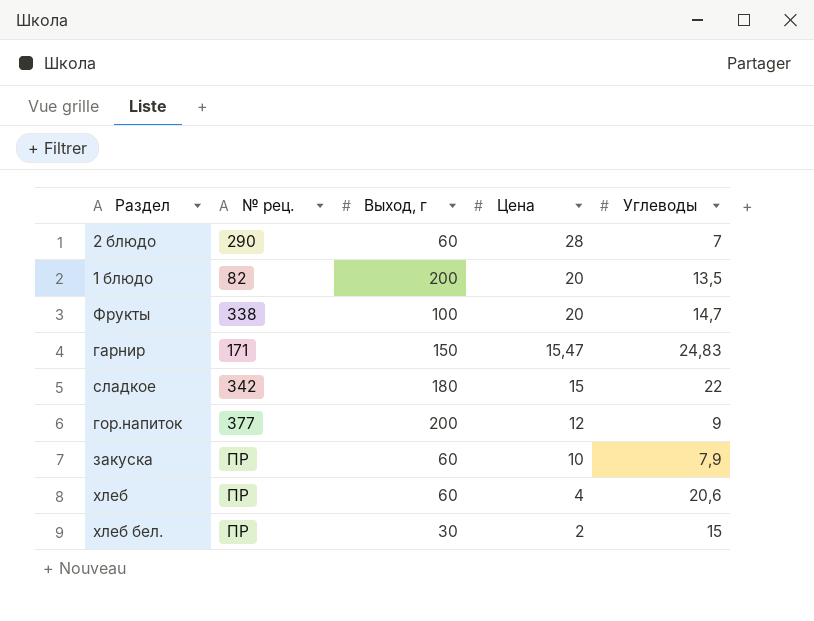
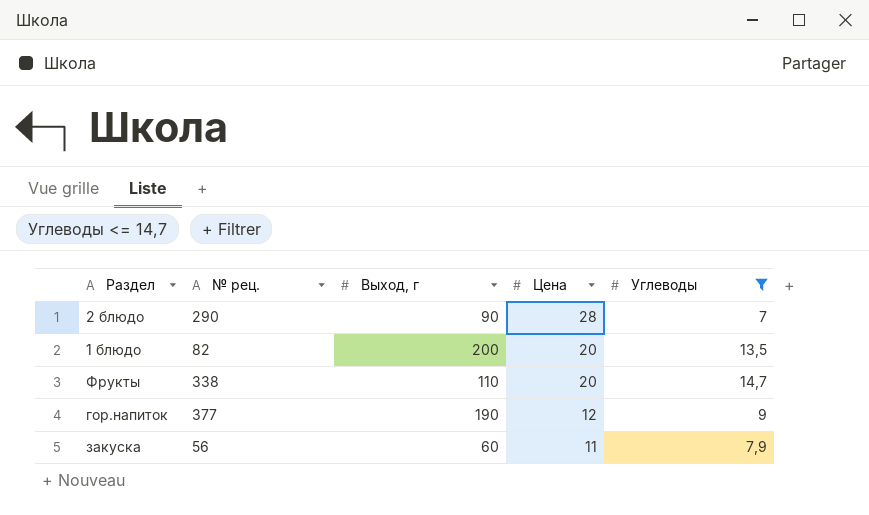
filter: none -> Углеводы <= 14,7
2 блюдо | Выход, г: 60 -> 90
Фрукты | Выход, г: 100 -> 110
гор.напиток | Выход, г: 200 -> 190
закуска | № рец.: ПР -> 56
закуска | Цена: 10 -> 11

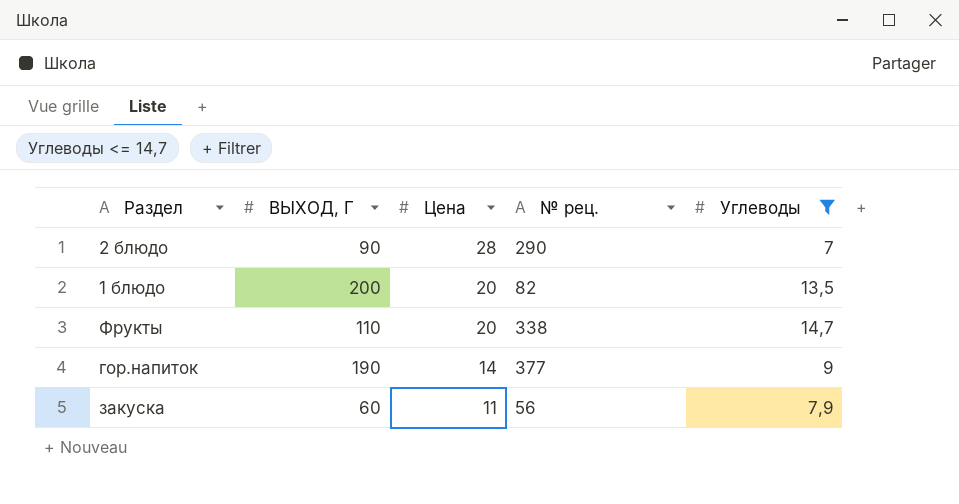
column name: Выход, г -> ВЫХОД, Г
column № рец. | position: 2 -> 4
гор.напиток | Цена: 12 -> 14

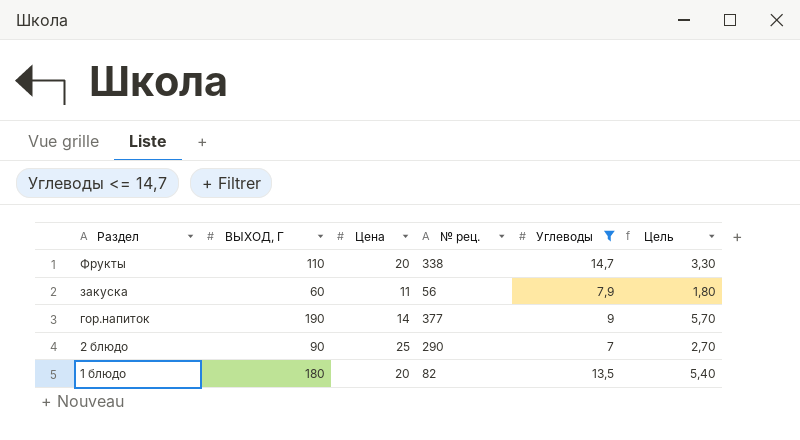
row order: Цена descending -> Раздел descending
column Цель | formula: none -> [ВЫХОД, Г] * 0,03
2 блюдо | Цена: 28 -> 25
1 блюдо | ВЫХОД, Г: 200 -> 180

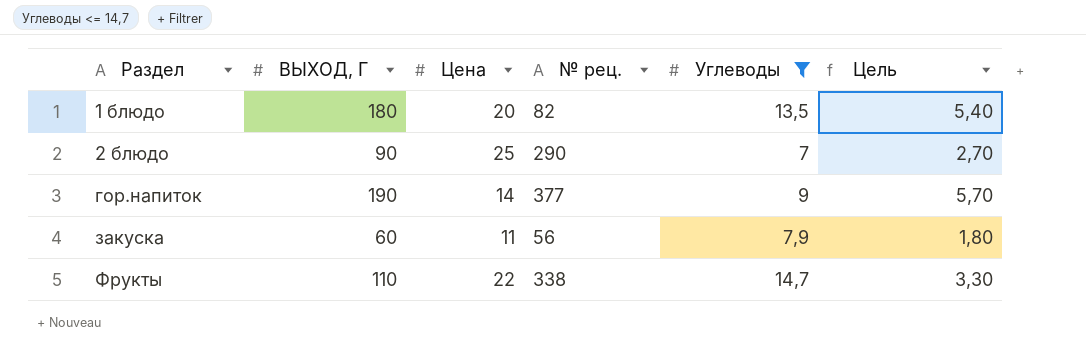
row order: Раздел descending -> Раздел ascending
Фрукты | Цена: 20 -> 22

